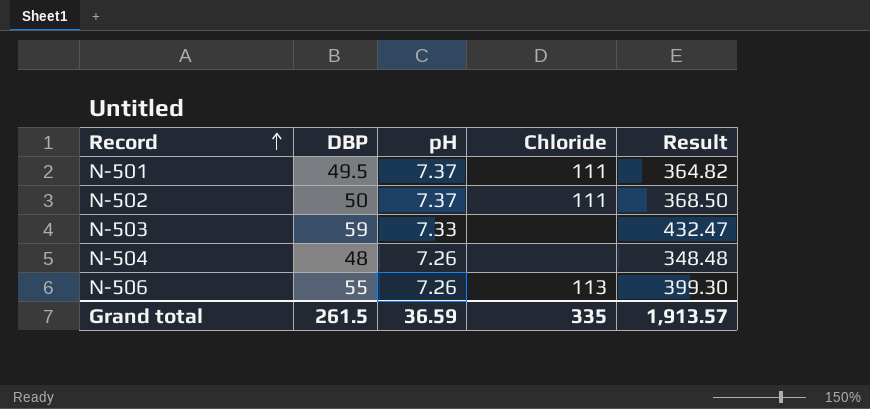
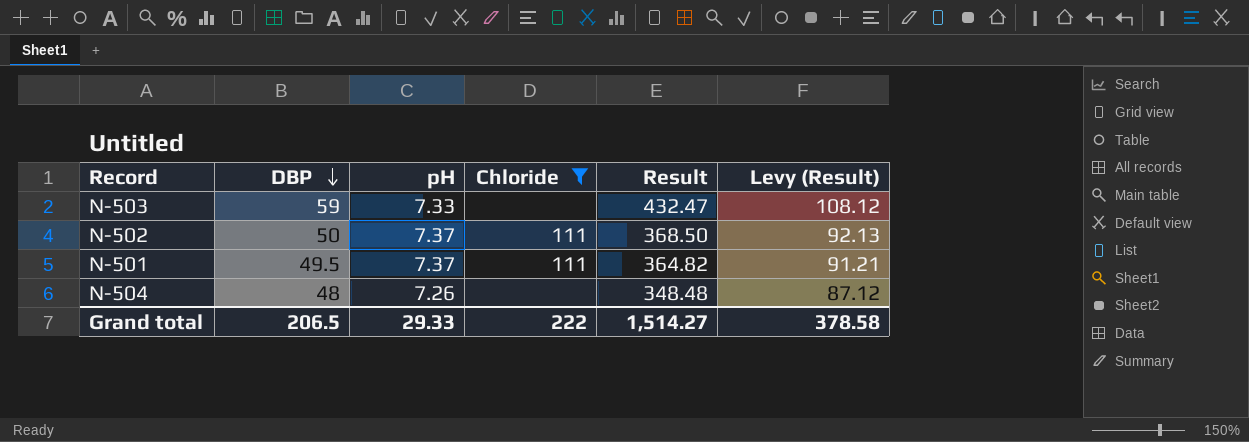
filter: none -> Chloride != 113
row order: Record ascending -> DBP descending
column Levy (Result) | formula: none -> [Result] * 0.25
Grand total | DBP: 261.5 -> 206.5
Grand total | pH: 36.59 -> 29.33
Grand total | Chloride: 335 -> 222
Grand total | Result: 1,913.57 -> 1,514.27

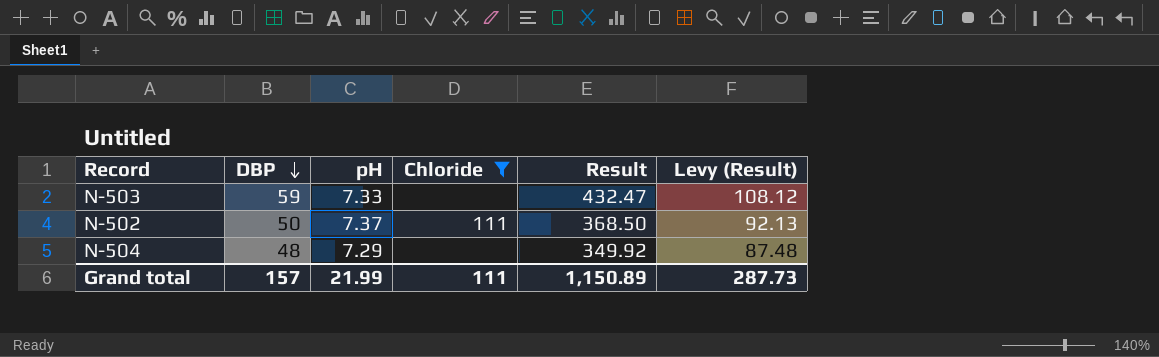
row N-501: 49.5 | 7.37 | 111 | 364.82 | 91.21 -> none
N-504 | pH: 7.26 -> 7.29
N-504 | Result: 348.48 -> 349.92
N-504 | Levy (Result): 87.12 -> 87.48
Grand total | DBP: 206.5 -> 157
Grand total | pH: 29.33 -> 21.99
Grand total | Chloride: 222 -> 111
Grand total | Result: 1,514.27 -> 1,150.89
Grand total | Levy (Result): 378.58 -> 287.73

